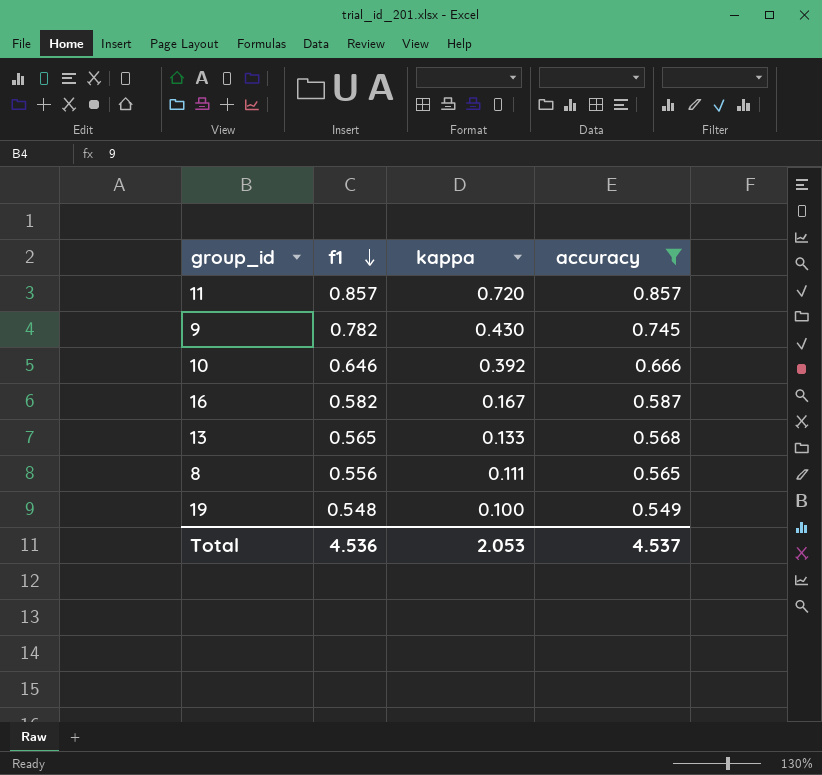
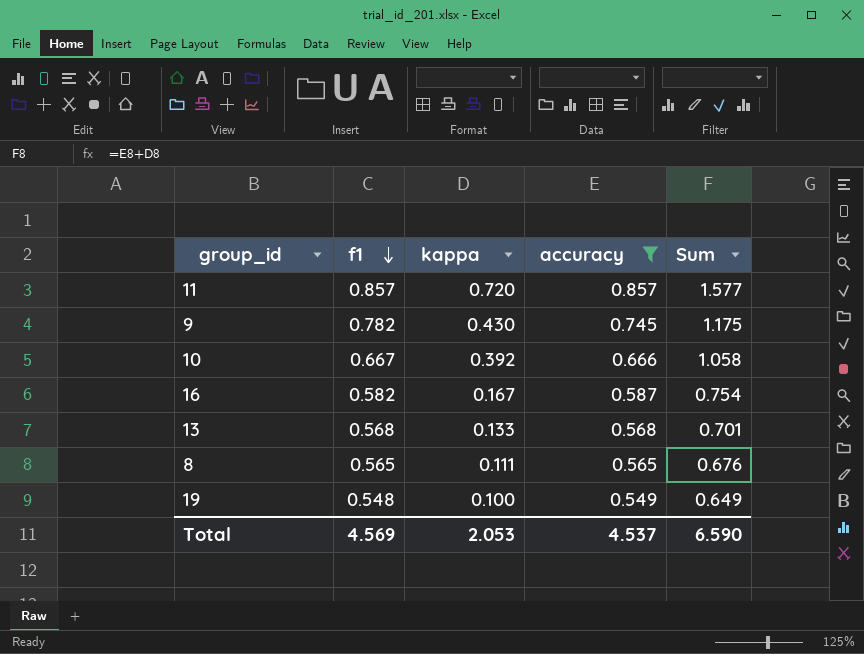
column Sum | formula: none -> [kappa] + [accuracy]
10 | f1: 0.646 -> 0.667
13 | f1: 0.565 -> 0.568
8 | f1: 0.556 -> 0.565
Total | f1: 4.536 -> 4.569

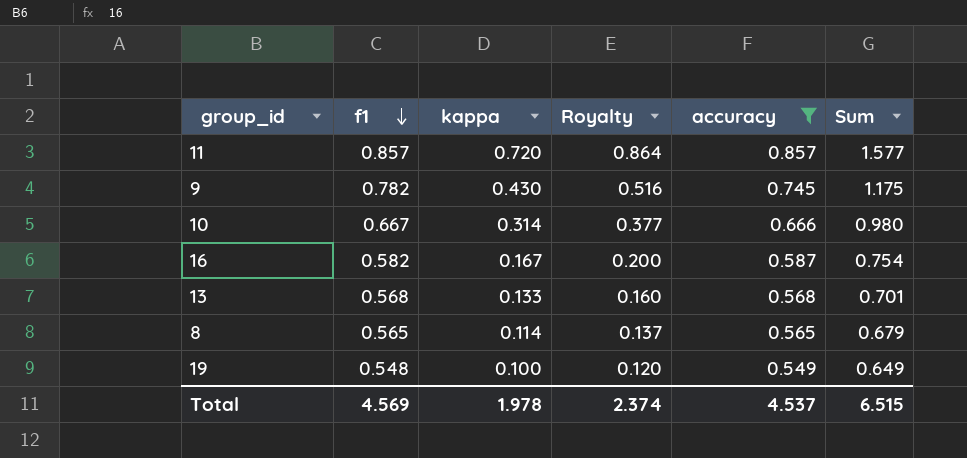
column Royalty | formula: none -> [kappa] * 1.2
10 | kappa: 0.392 -> 0.314
10 | Sum: 1.058 -> 0.980
8 | kappa: 0.111 -> 0.114
8 | Sum: 0.676 -> 0.679
Total | kappa: 2.053 -> 1.978
Total | Sum: 6.590 -> 6.515

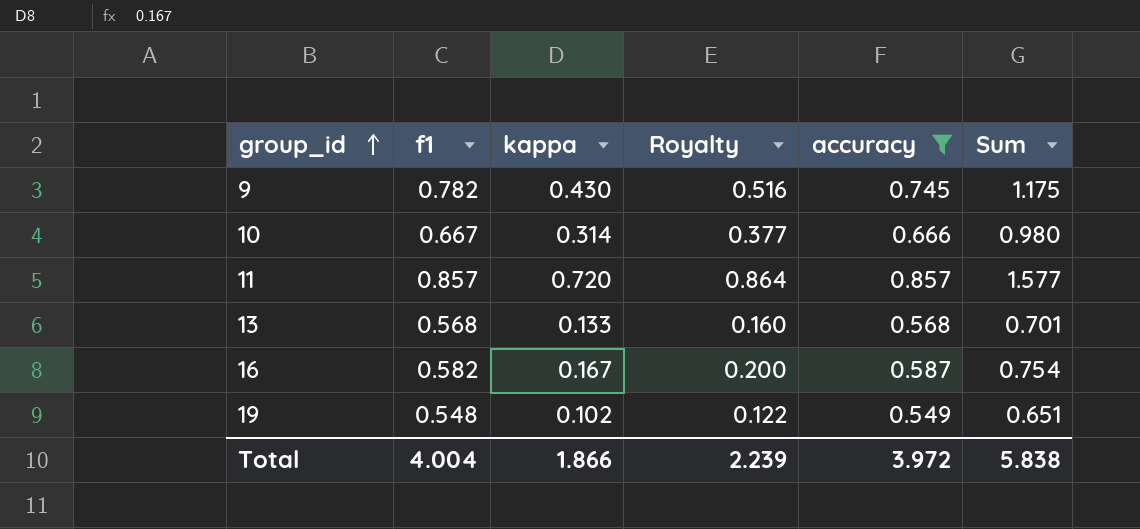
row order: f1 descending -> group_id ascending
row 8: 0.565 | 0.114 | 0.137 | 0.565 | 0.679 -> none
19 | kappa: 0.100 -> 0.102
19 | Royalty: 0.120 -> 0.122
19 | Sum: 0.649 -> 0.651
Total | f1: 4.569 -> 4.004
Total | kappa: 1.978 -> 1.866
Total | Royalty: 2.374 -> 2.239
Total | accuracy: 4.537 -> 3.972
Total | Sum: 6.515 -> 5.838

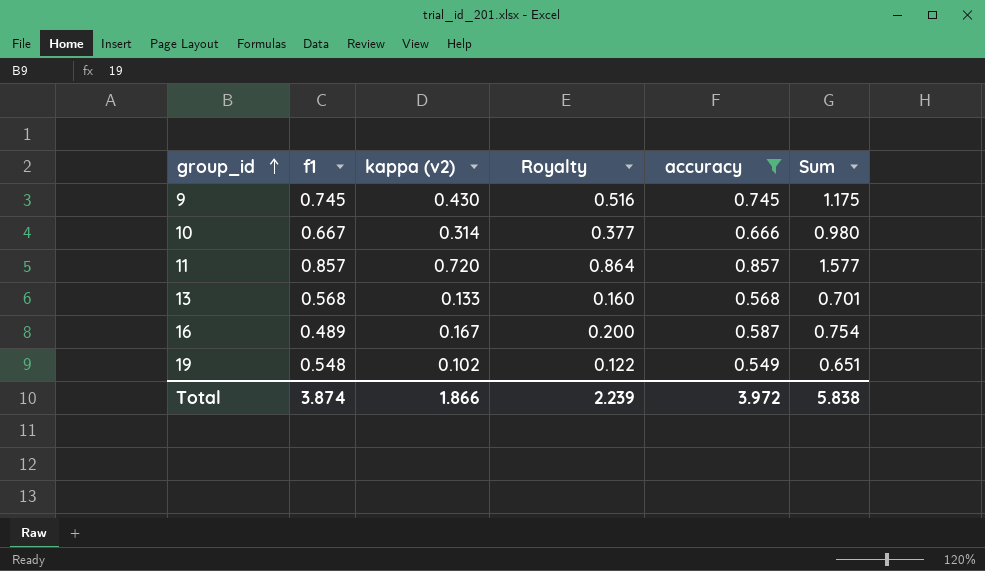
column name: kappa -> kappa (v2)
9 | f1: 0.782 -> 0.745
16 | f1: 0.582 -> 0.489
Total | f1: 4.004 -> 3.874

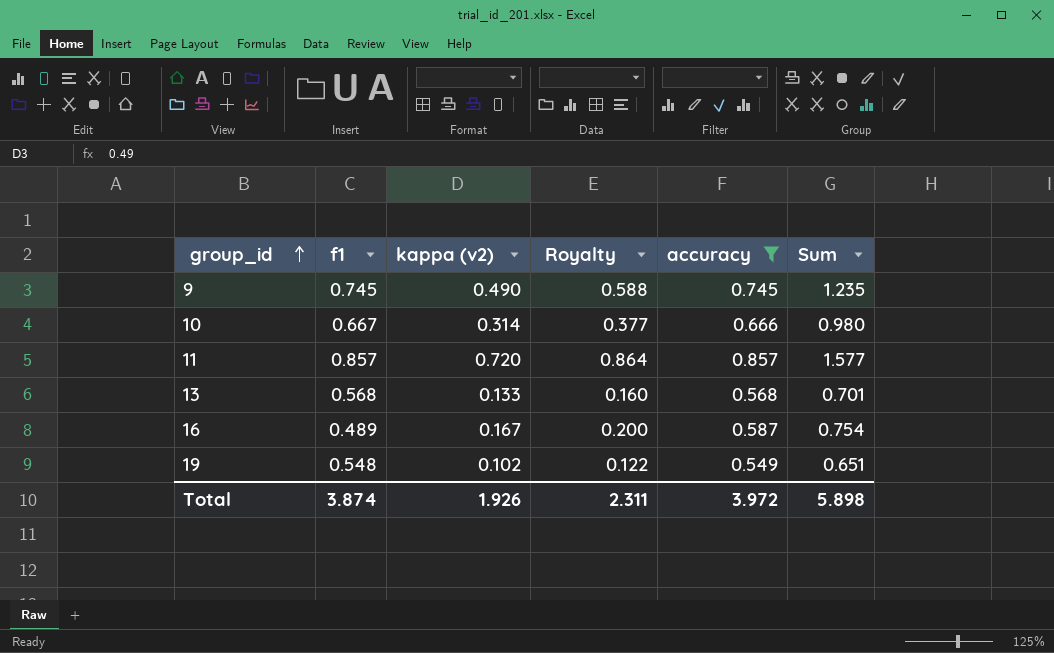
9 | kappa (v2): 0.430 -> 0.490
9 | Royalty: 0.516 -> 0.588
9 | Sum: 1.175 -> 1.235
Total | kappa (v2): 1.866 -> 1.926
Total | Royalty: 2.239 -> 2.311
Total | Sum: 5.838 -> 5.898

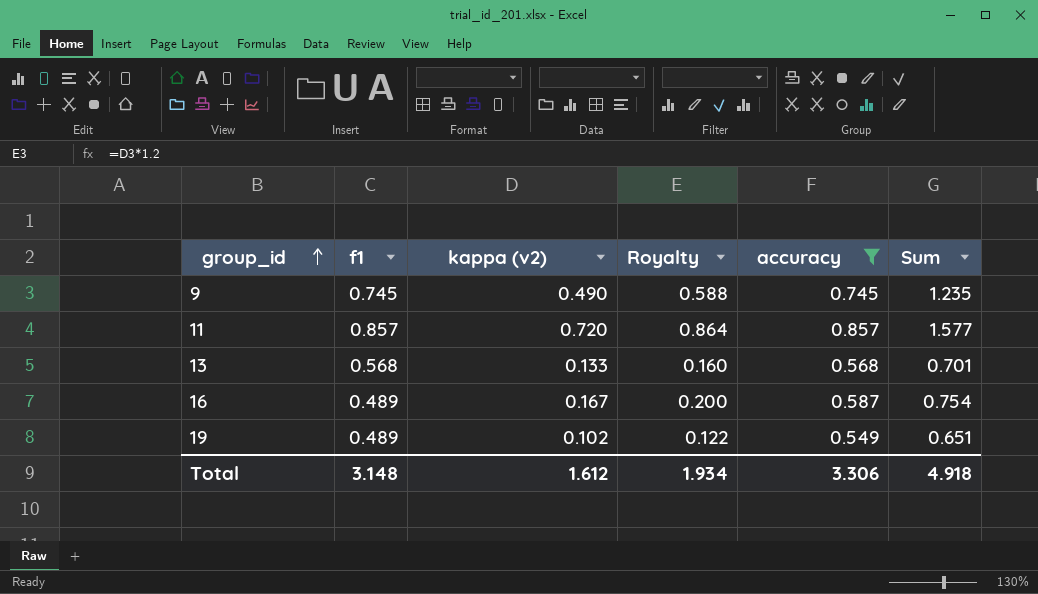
row 10: 0.667 | 0.314 | 0.377 | 0.666 | 0.980 -> none
19 | f1: 0.548 -> 0.489
Total | f1: 3.874 -> 3.148
Total | kappa (v2): 1.926 -> 1.612
Total | Royalty: 2.311 -> 1.934
Total | accuracy: 3.972 -> 3.306
Total | Sum: 5.898 -> 4.918

